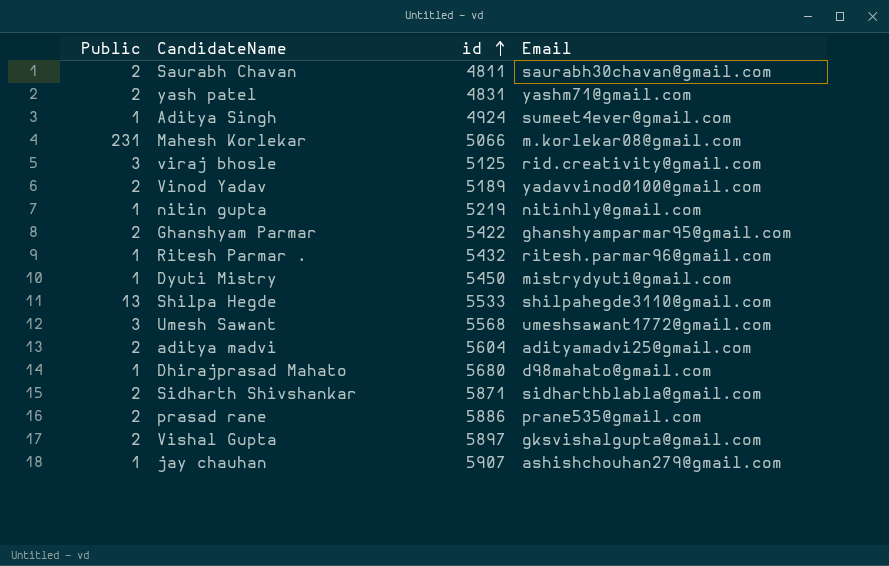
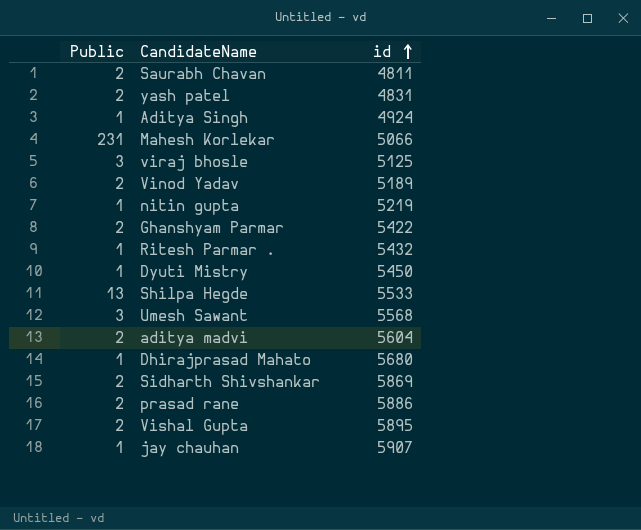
column Email | position: 4 -> none
Sidharth Shivshankar | id: 5871 -> 5869
Vishal Gupta | id: 5897 -> 5895

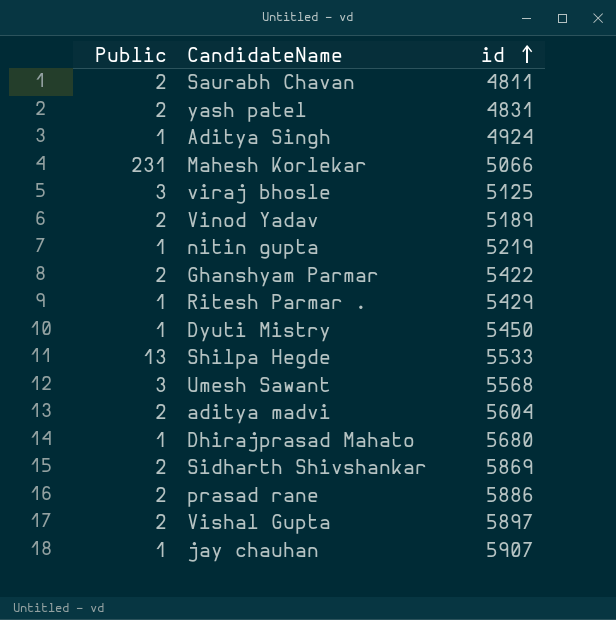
Ritesh Parmar . | id: 5432 -> 5429
Vishal Gupta | id: 5895 -> 5897

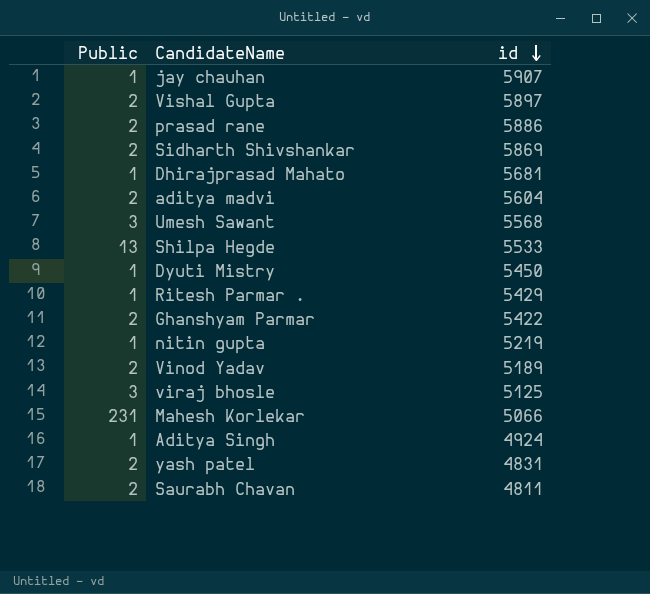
row order: id ascending -> id descending
Dhirajprasad Mahato | id: 5680 -> 5681

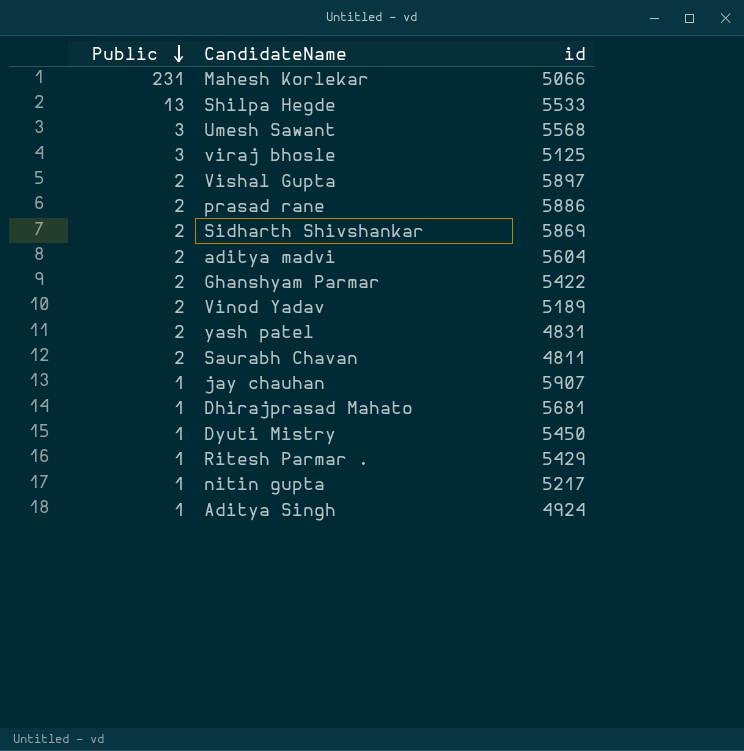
row order: id descending -> Public descending
nitin gupta | id: 5219 -> 5217

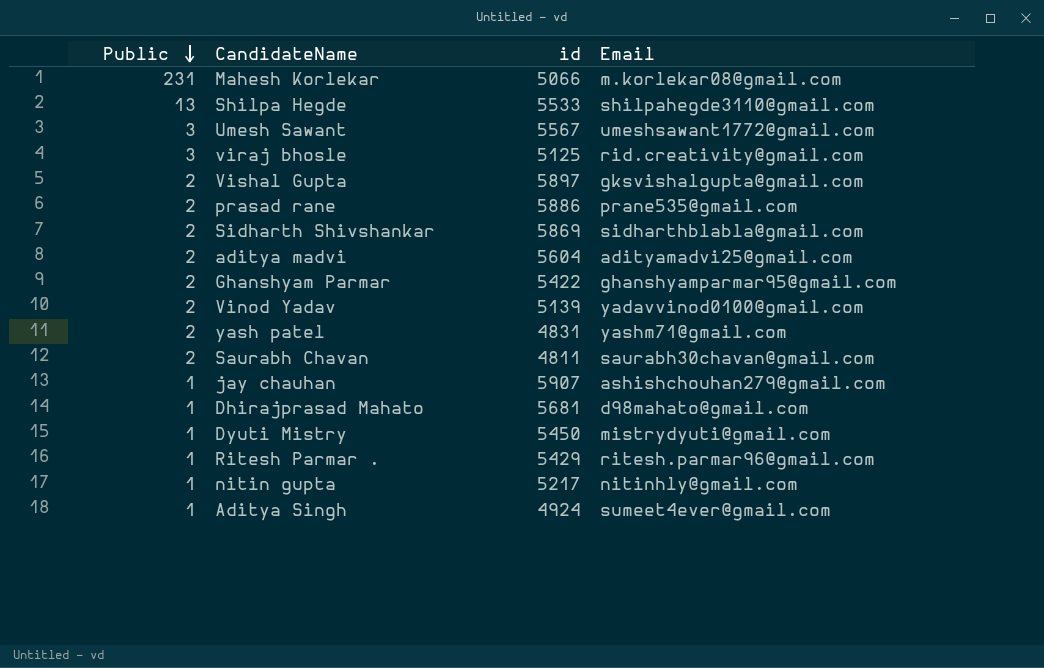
column Email | position: none -> 4
Umesh Sawant | id: 5568 -> 5567
Vinod Yadav | id: 5189 -> 5139

